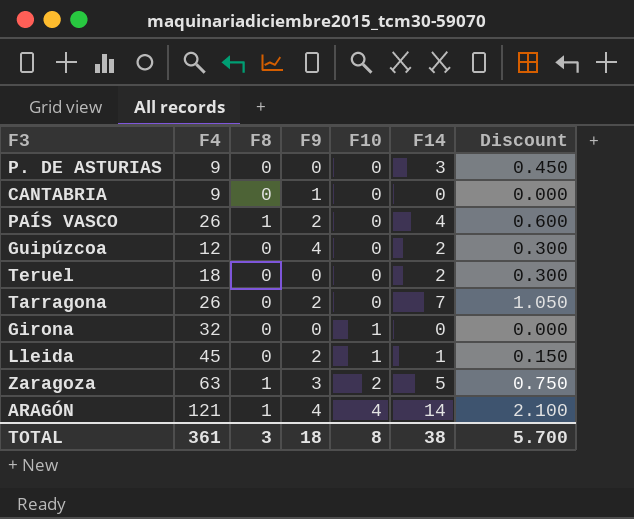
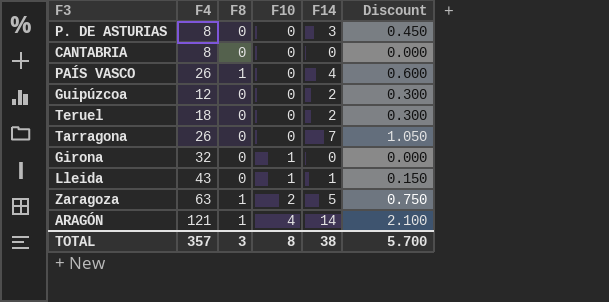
column F9 | position: 4 -> none
P. DE ASTURIAS | F4: 9 -> 8
CANTABRIA | F4: 9 -> 8
Lleida | F4: 45 -> 43
TOTAL | F4: 361 -> 357

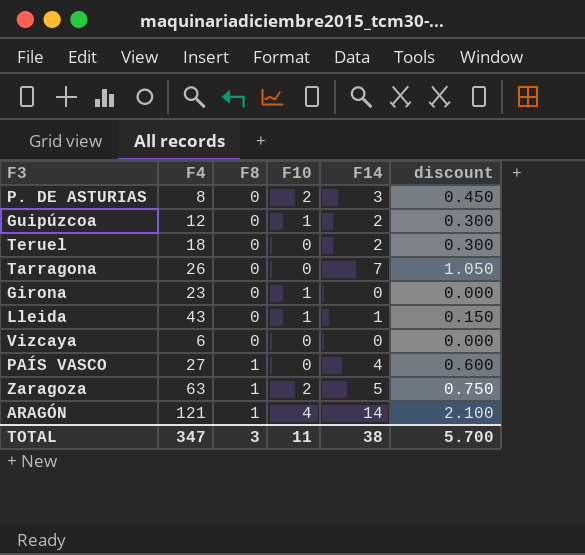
row order: F10 ascending -> F8 ascending
column name: Discount -> discount
row CANTABRIA: 8 | 0 | 0 | 0 | 0.000 -> none
P. DE ASTURIAS | F10: 0 -> 2
Guipúzcoa | F10: 0 -> 1
Girona | F4: 32 -> 23
row Vizcaya: none -> 6 | 0 | 0 | 0 | 0.000
PAÍS VASCO | F4: 26 -> 27
TOTAL | F4: 357 -> 347
TOTAL | F10: 8 -> 11

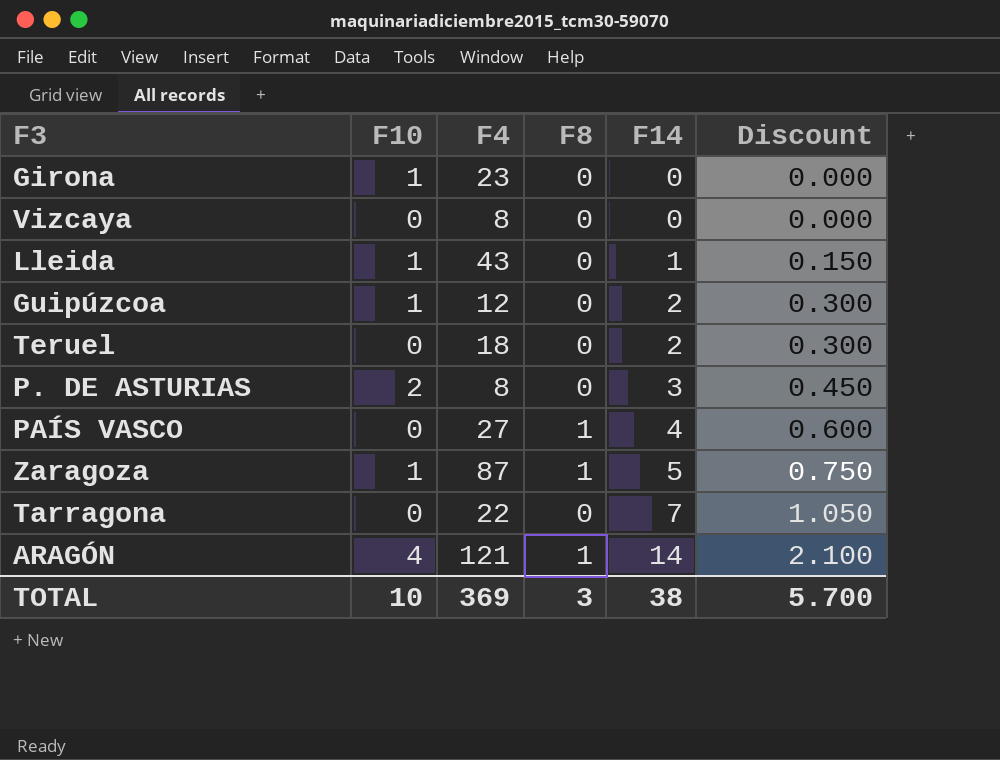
row order: F8 ascending -> F14 ascending
column F10 | position: 4 -> 2
column name: discount -> Discount
Vizcaya | F4: 6 -> 8
Zaragoza | F10: 2 -> 1
Zaragoza | F4: 63 -> 87
Tarragona | F4: 26 -> 22
TOTAL | F10: 11 -> 10
TOTAL | F4: 347 -> 369

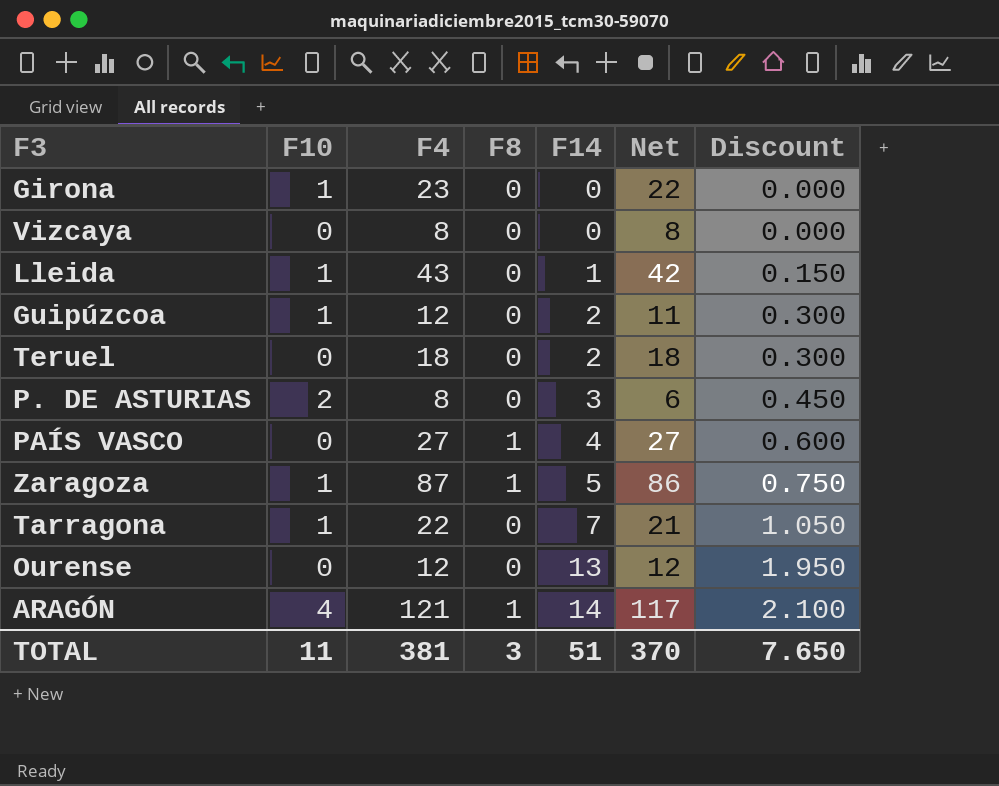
column Net | formula: none -> [F4] - [F10]
Tarragona | F10: 0 -> 1
row Ourense: none -> 0 | 12 | 0 | 13 | 12 | 1.950
TOTAL | F10: 10 -> 11
TOTAL | F4: 369 -> 381
TOTAL | F14: 38 -> 51
TOTAL | Discount: 5.700 -> 7.650

